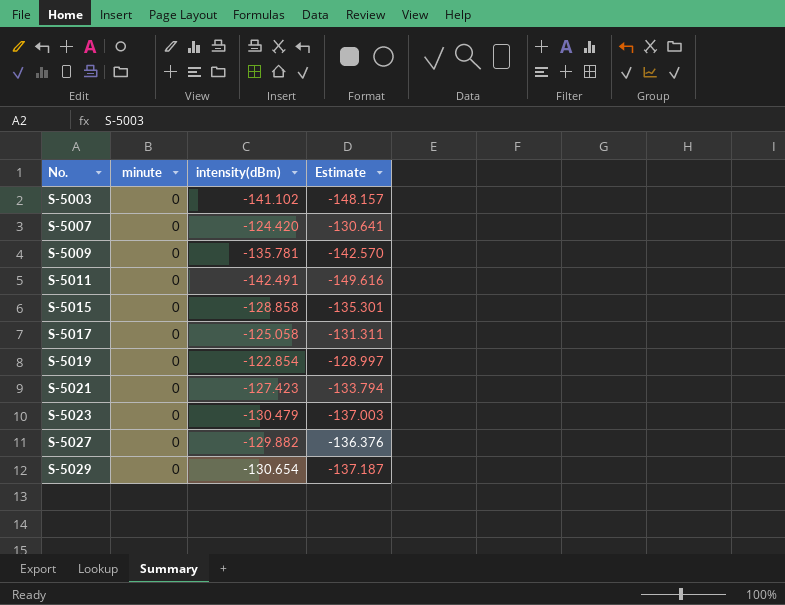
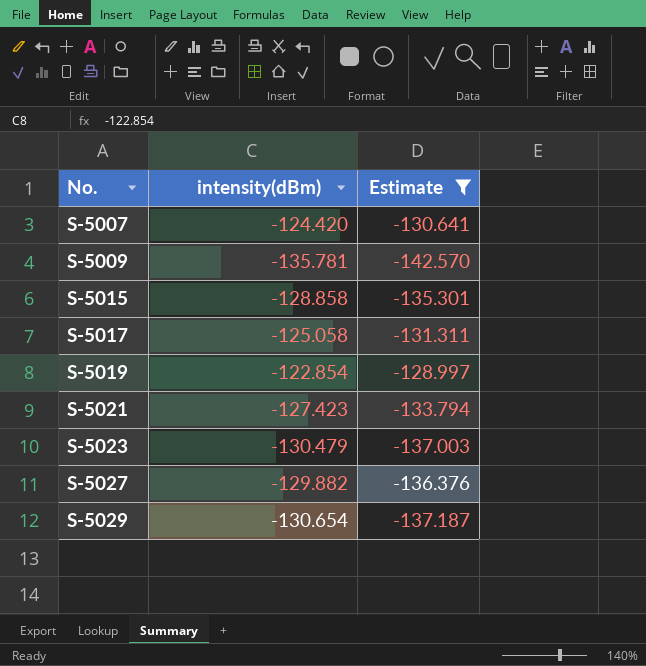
filter: none -> Estimate >= -142.570
column minute | position: 2 -> none

